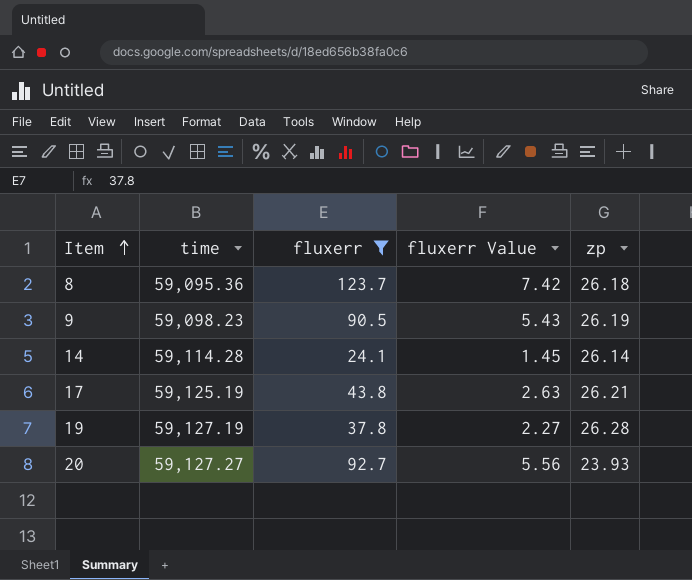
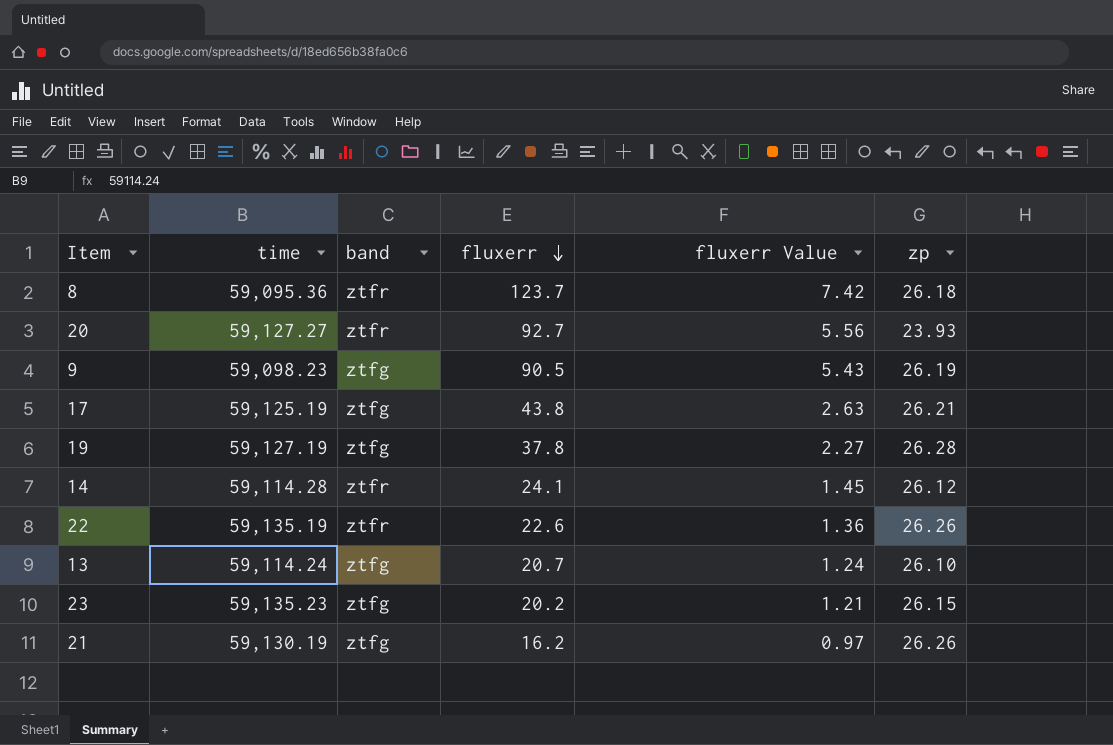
filter: fluxerr >= 24.1 -> none
row order: Item ascending -> fluxerr descending
column band | position: none -> 3
14 | zp: 26.14 -> 26.12

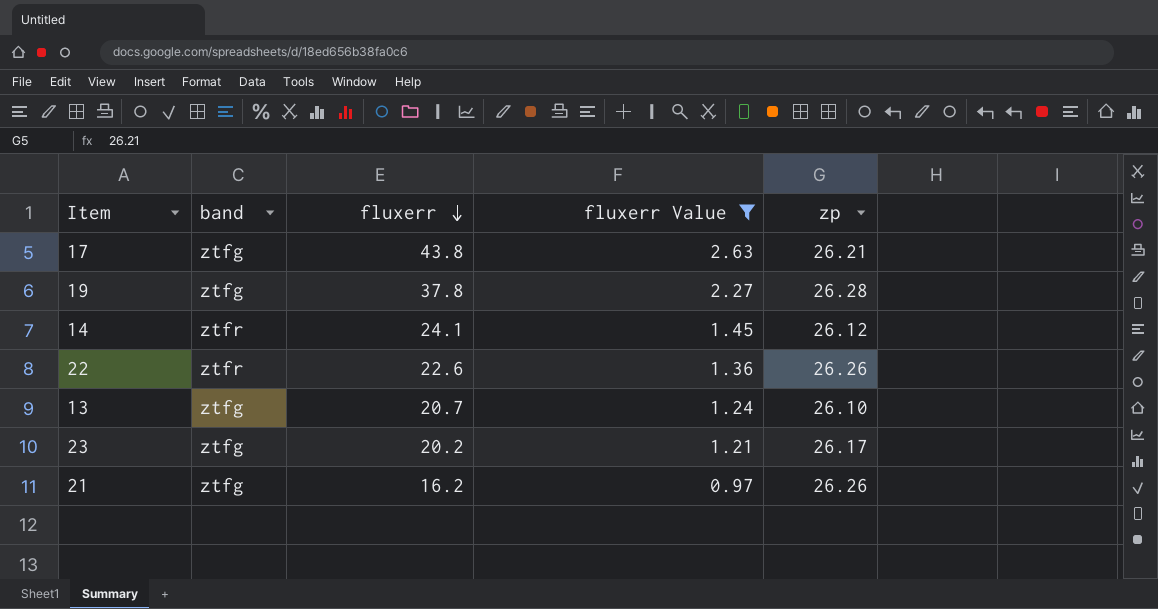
filter: none -> fluxerr Value <= 2.63
column time | position: 2 -> none
23 | zp: 26.15 -> 26.17

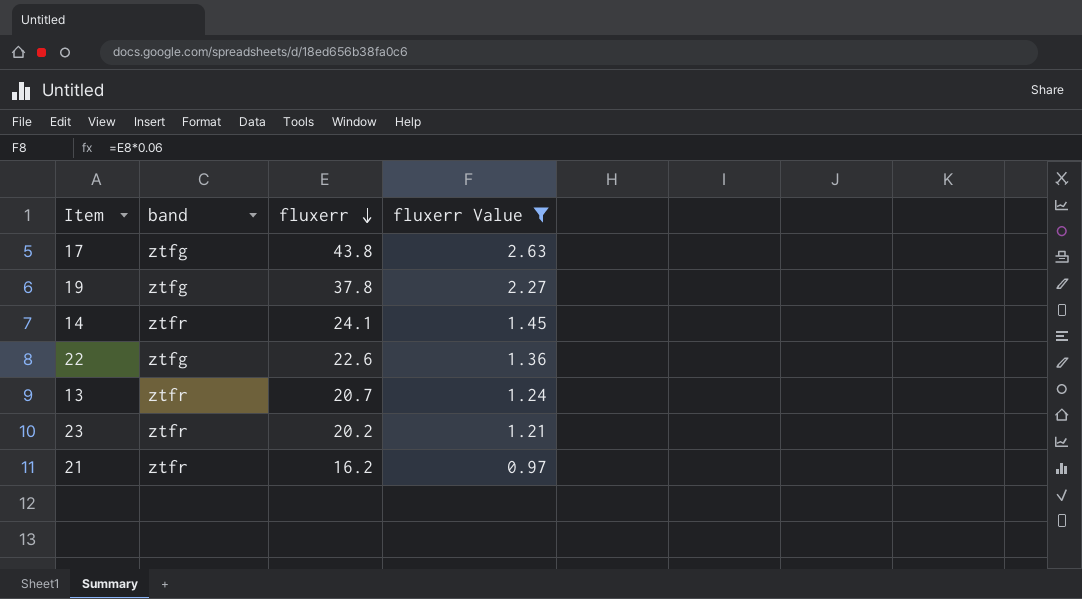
column zp | position: 5 -> none
22 | band: ztfr -> ztfg
13 | band: ztfg -> ztfr
23 | band: ztfg -> ztfr
21 | band: ztfg -> ztfr

